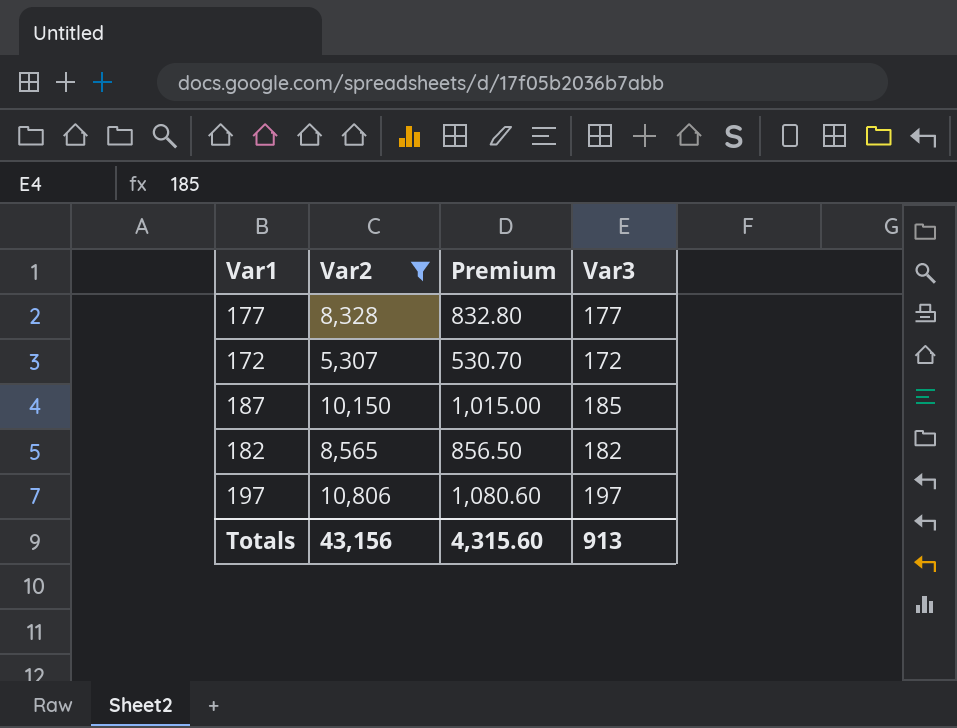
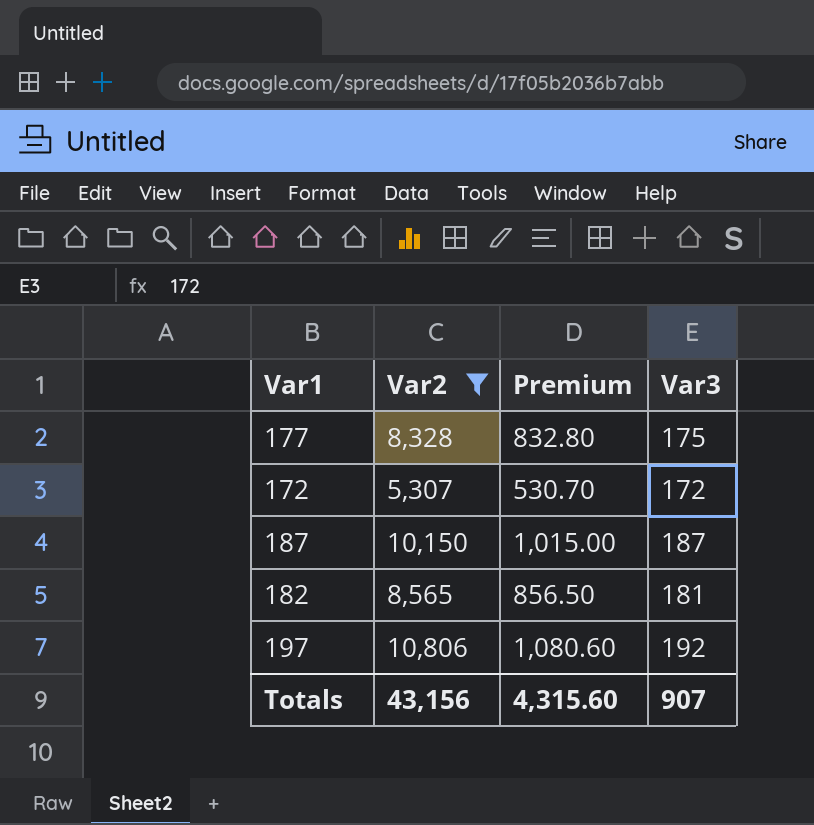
177 | Var3: 177 -> 175
187 | Var3: 185 -> 187
182 | Var3: 182 -> 181
197 | Var3: 197 -> 192
Totals | Var3: 913 -> 907

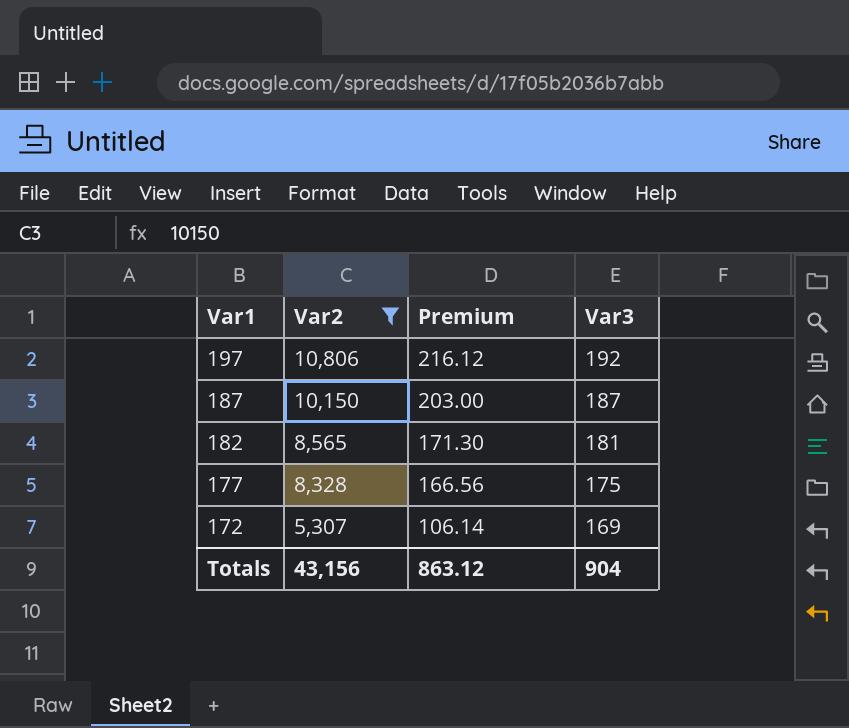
row order: none -> Var1 descending
column Premium | formula: [Var2] * 0.1 -> [Var2] * 0.02
172 | Var3: 172 -> 169
Totals | Premium: 4,315.60 -> 863.12
Totals | Var3: 907 -> 904

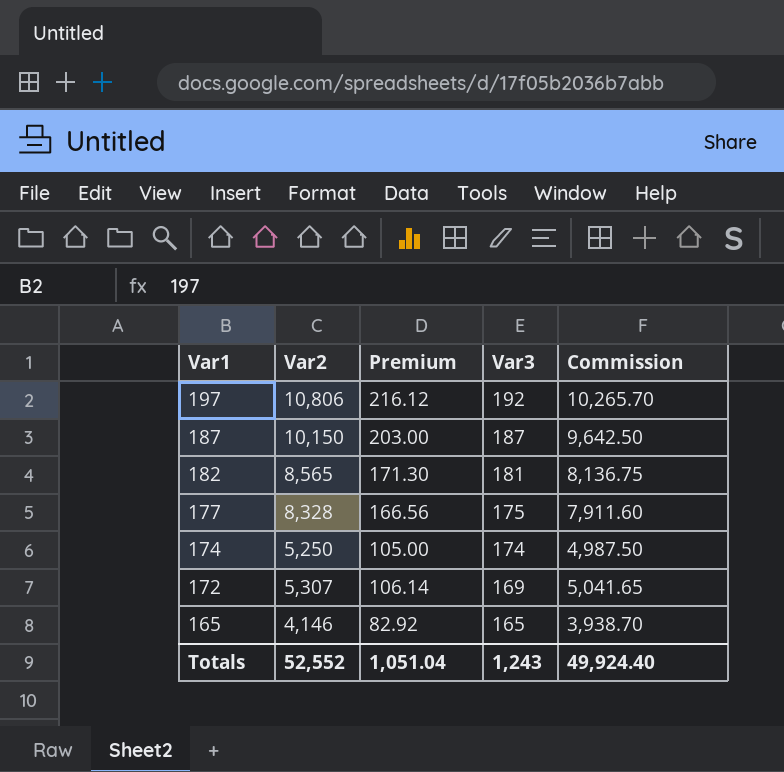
filter: Var2 >= 5,307 -> none
column Commission | formula: none -> [Var2] * 0.95
Totals | Var2: 43,156 -> 52,552
Totals | Premium: 863.12 -> 1,051.04
Totals | Var3: 904 -> 1,243

